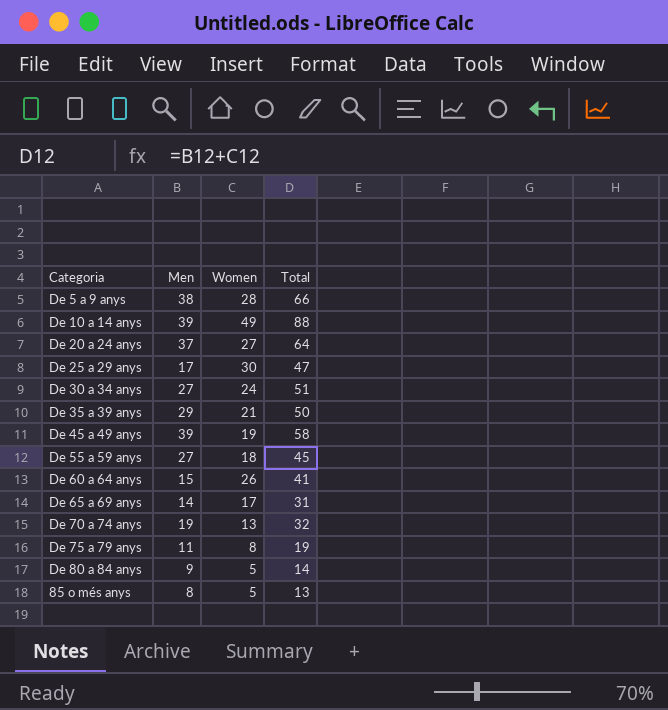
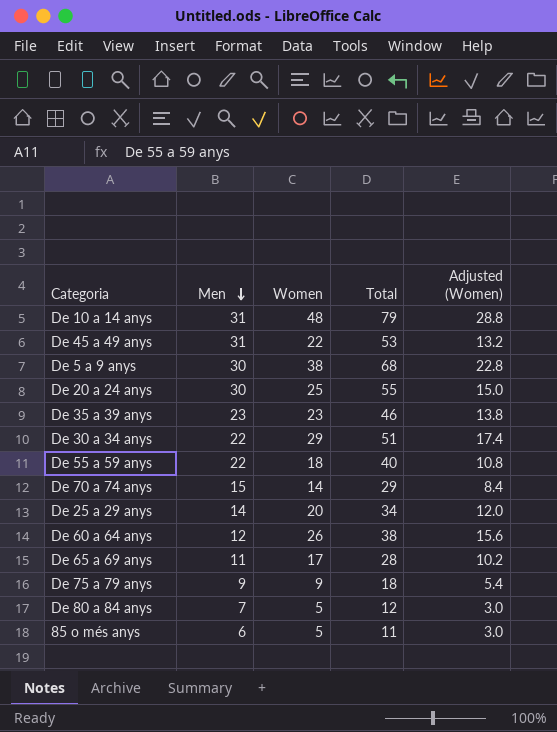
row order: none -> Men descending
column Adjusted (Women) | formula: none -> [Women] * 0.6
De 10 a 14 anys | Men: 39 -> 31
De 10 a 14 anys | Women: 49 -> 48
De 10 a 14 anys | Total: 88 -> 79
De 45 a 49 anys | Men: 39 -> 31
De 45 a 49 anys | Women: 19 -> 22
De 45 a 49 anys | Total: 58 -> 53
De 5 a 9 anys | Men: 38 -> 30
De 5 a 9 anys | Women: 28 -> 38
De 5 a 9 anys | Total: 66 -> 68
De 20 a 24 anys | Men: 37 -> 30
De 20 a 24 anys | Women: 27 -> 25
De 20 a 24 anys | Total: 64 -> 55
De 35 a 39 anys | Men: 29 -> 23
De 35 a 39 anys | Women: 21 -> 23
De 35 a 39 anys | Total: 50 -> 46
De 30 a 34 anys | Men: 27 -> 22
De 30 a 34 anys | Women: 24 -> 29
De 55 a 59 anys | Men: 27 -> 22
De 55 a 59 anys | Total: 45 -> 40
De 70 a 74 anys | Men: 19 -> 15
De 70 a 74 anys | Women: 13 -> 14
De 70 a 74 anys | Total: 32 -> 29
De 25 a 29 anys | Men: 17 -> 14
De 25 a 29 anys | Women: 30 -> 20
De 25 a 29 anys | Total: 47 -> 34
De 60 a 64 anys | Men: 15 -> 12
De 60 a 64 anys | Total: 41 -> 38
De 65 a 69 anys | Men: 14 -> 11
De 65 a 69 anys | Total: 31 -> 28
De 75 a 79 anys | Men: 11 -> 9
De 75 a 79 anys | Women: 8 -> 9
De 75 a 79 anys | Total: 19 -> 18
De 80 a 84 anys | Men: 9 -> 7
De 80 a 84 anys | Total: 14 -> 12
85 o més anys | Men: 8 -> 6
85 o més anys | Total: 13 -> 11

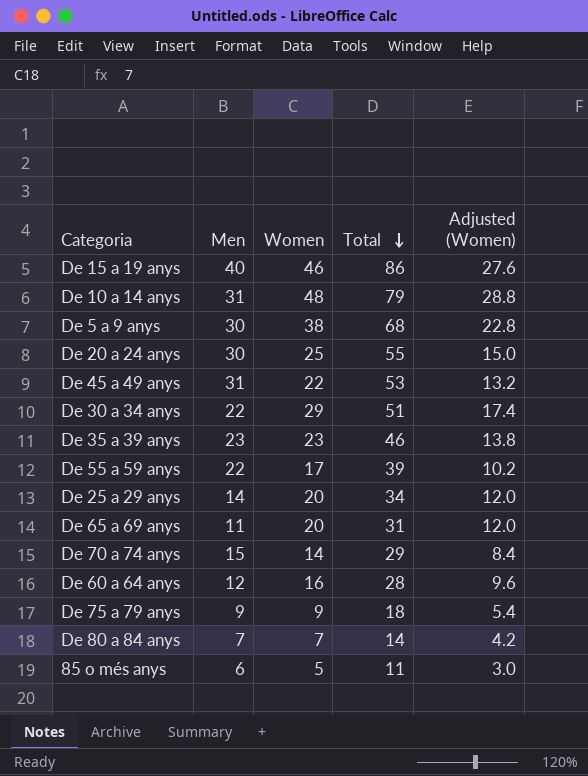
row order: Men descending -> Total descending
row De 15 a 19 anys: none -> 40 | 46 | 86 | 27.6
De 55 a 59 anys | Women: 18 -> 17
De 55 a 59 anys | Total: 40 -> 39
De 55 a 59 anys | Adjusted (Women): 10.8 -> 10.2
De 65 a 69 anys | Women: 17 -> 20
De 65 a 69 anys | Total: 28 -> 31
De 65 a 69 anys | Adjusted (Women): 10.2 -> 12.0
De 60 a 64 anys | Women: 26 -> 16
De 60 a 64 anys | Total: 38 -> 28
De 60 a 64 anys | Adjusted (Women): 15.6 -> 9.6
De 80 a 84 anys | Women: 5 -> 7
De 80 a 84 anys | Total: 12 -> 14
De 80 a 84 anys | Adjusted (Women): 3.0 -> 4.2

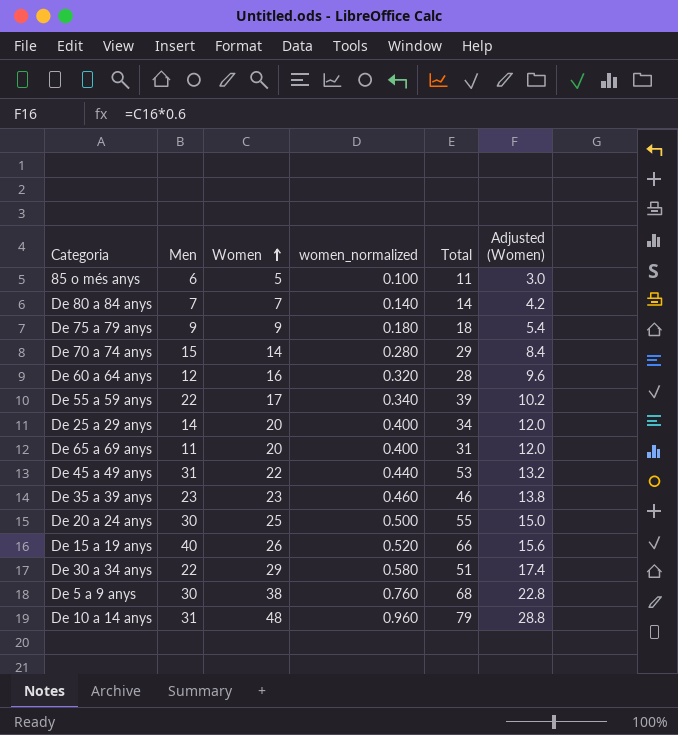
row order: Total descending -> Women ascending
column women_normalized | formula: none -> [Women] * 0.02
De 15 a 19 anys | Women: 46 -> 26
De 15 a 19 anys | Total: 86 -> 66
De 15 a 19 anys | Adjusted (Women): 27.6 -> 15.6

